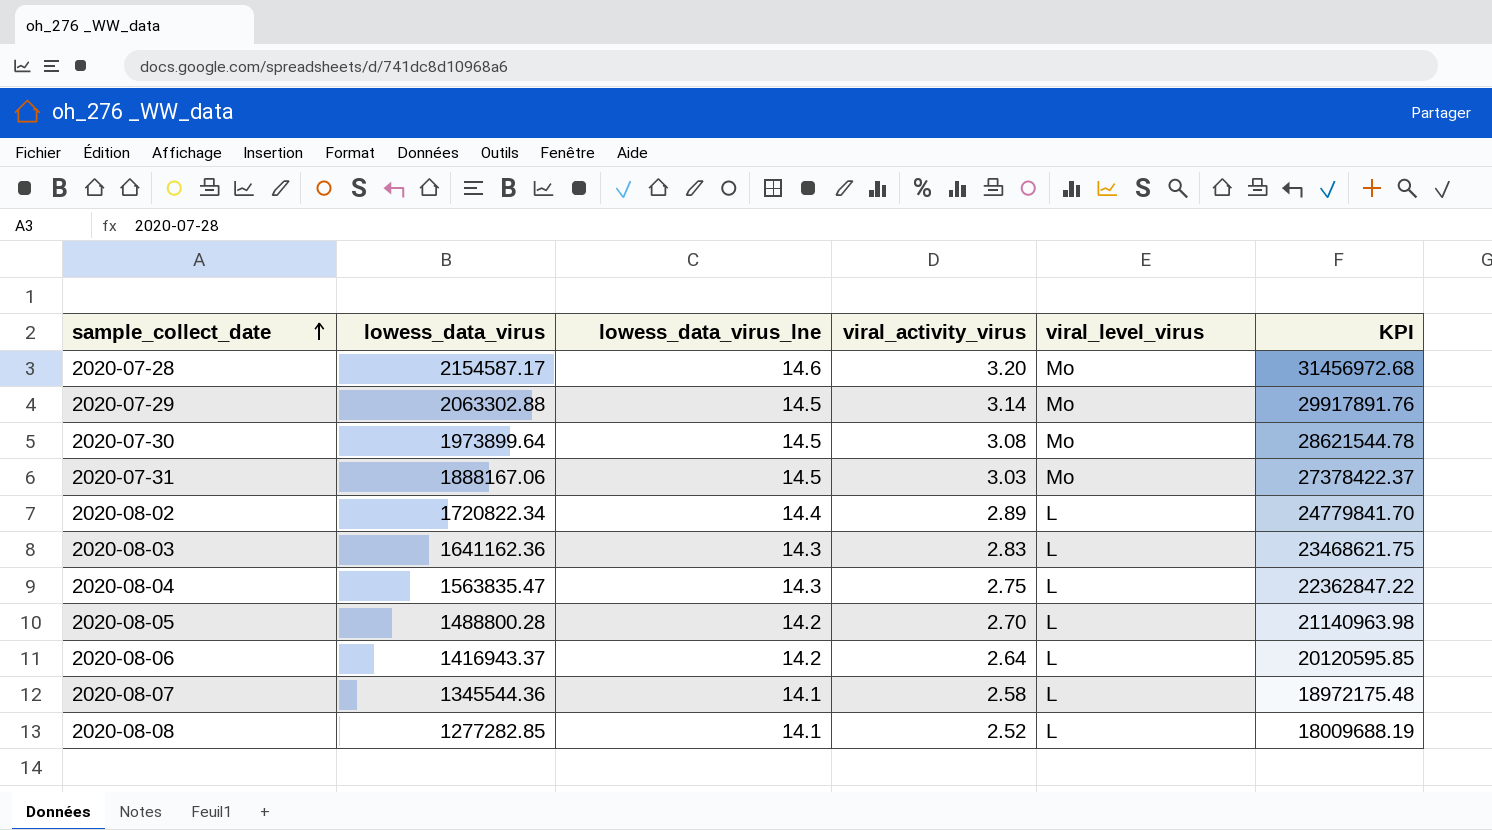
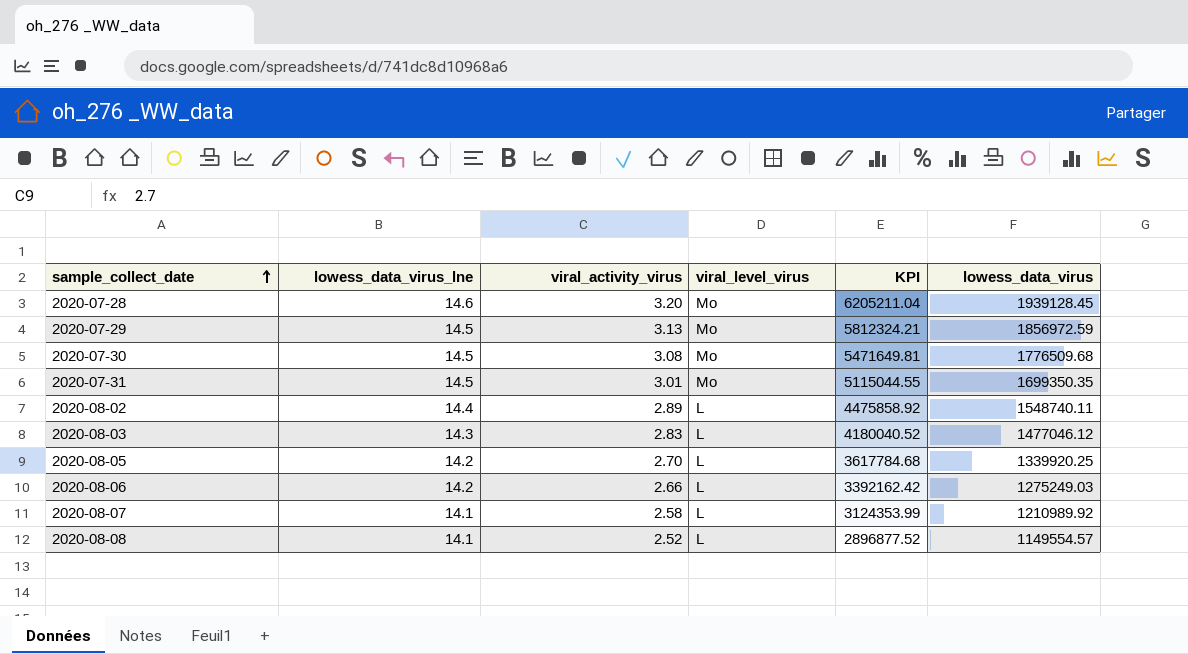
column KPI | formula: [lowess_data_virus] * [lowess_data_virus_lne] -> [viral_activity_virus] * [lowess_data_virus]
column lowess_data_virus | position: 2 -> 6
row 2020-08-04: 1563835.47 | 14.3 | 2.75 | L | 22362847.22 -> none
2020-07-28 | lowess_data_virus: 2154587.17 -> 1939128.45
2020-07-29 | viral_activity_virus: 3.14 -> 3.13
2020-07-29 | lowess_data_virus: 2063302.88 -> 1856972.59
2020-07-30 | lowess_data_virus: 1973899.64 -> 1776509.68
2020-07-31 | viral_activity_virus: 3.03 -> 3.01
2020-07-31 | lowess_data_virus: 1888167.06 -> 1699350.35
2020-08-02 | lowess_data_virus: 1720822.34 -> 1548740.11
2020-08-03 | lowess_data_virus: 1641162.36 -> 1477046.12
2020-08-05 | lowess_data_virus: 1488800.28 -> 1339920.25
2020-08-06 | viral_activity_virus: 2.64 -> 2.66
2020-08-06 | lowess_data_virus: 1416943.37 -> 1275249.03
2020-08-07 | lowess_data_virus: 1345544.36 -> 1210989.92
2020-08-08 | lowess_data_virus: 1277282.85 -> 1149554.57

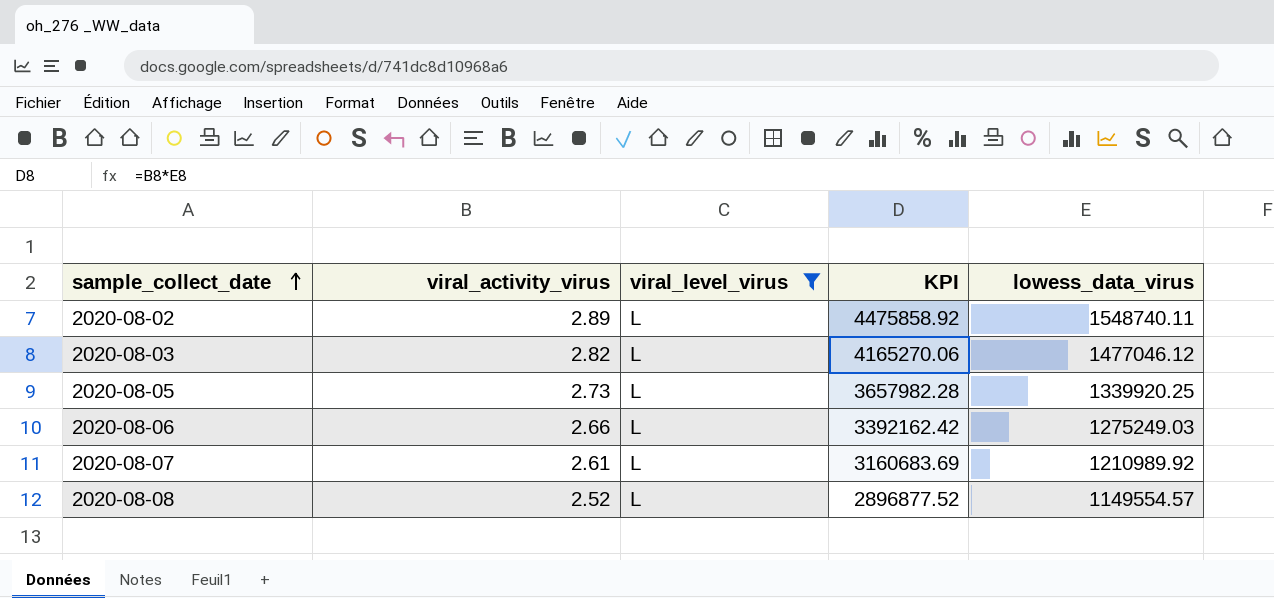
filter: none -> viral_level_virus = L
column lowess_data_virus_lne | position: 2 -> none
2020-08-03 | viral_activity_virus: 2.83 -> 2.82
2020-08-03 | KPI: 4180040.52 -> 4165270.06
2020-08-05 | viral_activity_virus: 2.70 -> 2.73
2020-08-05 | KPI: 3617784.68 -> 3657982.28
2020-08-07 | viral_activity_virus: 2.58 -> 2.61
2020-08-07 | KPI: 3124353.99 -> 3160683.69

